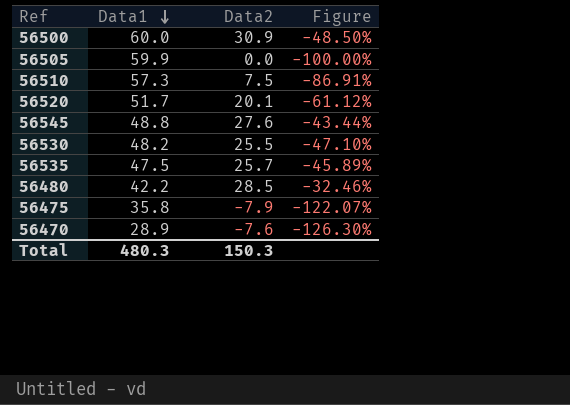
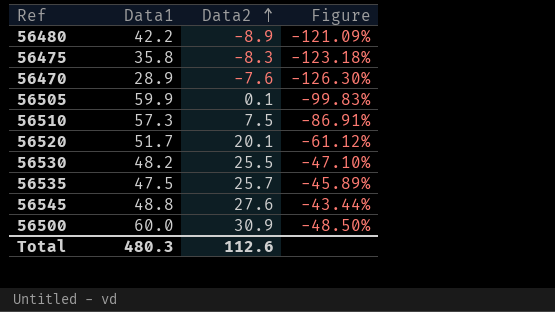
row order: Data1 descending -> Data2 ascending
56480 | Data2: 28.5 -> -8.9
56480 | Figure: -32.46% -> -121.09%
56475 | Data2: -7.9 -> -8.3
56475 | Figure: -122.07% -> -123.18%
56505 | Data2: 0.0 -> 0.1
56505 | Figure: -100.00% -> -99.83%
Total | Data2: 150.3 -> 112.6

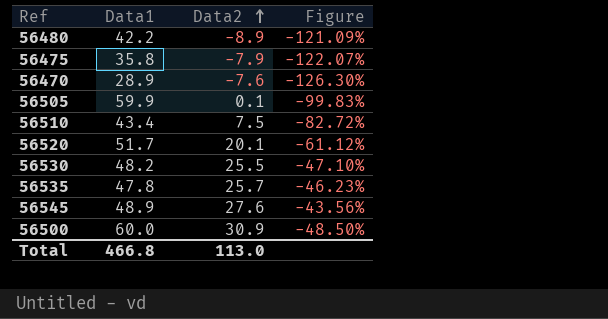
56475 | Data2: -8.3 -> -7.9
56475 | Figure: -123.18% -> -122.07%
56510 | Data1: 57.3 -> 43.4
56510 | Figure: -86.91% -> -82.72%
56535 | Data1: 47.5 -> 47.8
56535 | Figure: -45.89% -> -46.23%
56545 | Data1: 48.8 -> 48.9
56545 | Figure: -43.44% -> -43.56%
Total | Data1: 480.3 -> 466.8
Total | Data2: 112.6 -> 113.0

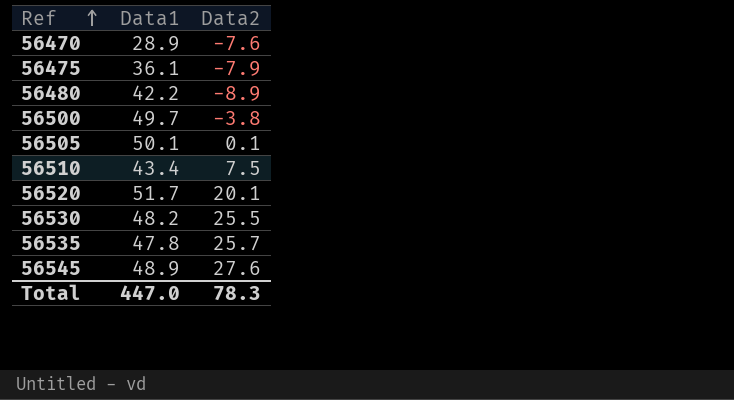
row order: Data2 ascending -> Ref ascending
column Figure | formula: ([Data2] - [Data1]) / [Data1] -> none
56475 | Data1: 35.8 -> 36.1
56500 | Data1: 60.0 -> 49.7
56500 | Data2: 30.9 -> -3.8
56505 | Data1: 59.9 -> 50.1
Total | Data1: 466.8 -> 447.0
Total | Data2: 113.0 -> 78.3

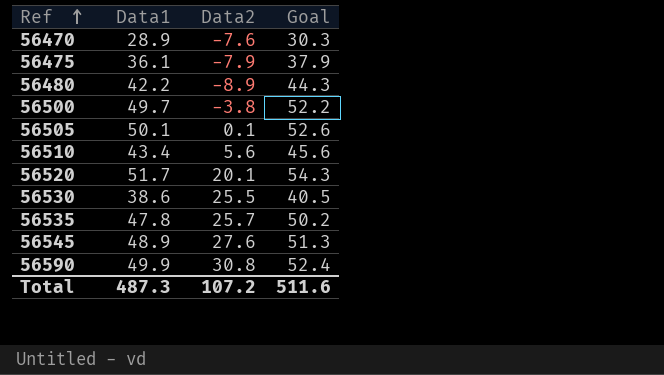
column Goal | formula: none -> [Data1] * 1.05
56510 | Data2: 7.5 -> 5.6
56530 | Data1: 48.2 -> 38.6
row 56590: none -> 49.9 | 30.8 | 52.4
Total | Data1: 447.0 -> 487.3
Total | Data2: 78.3 -> 107.2

